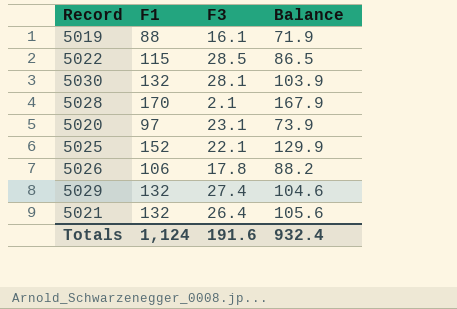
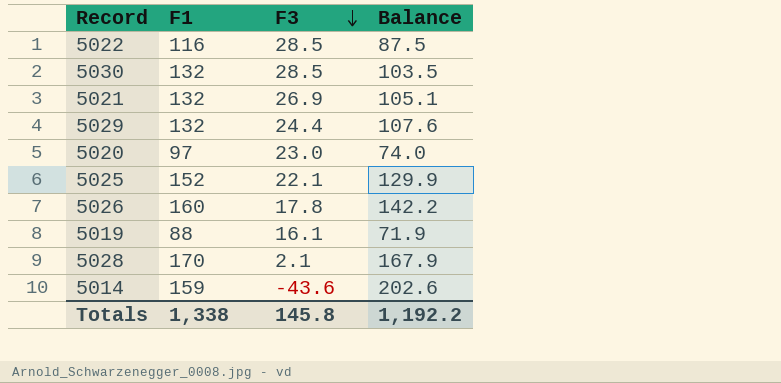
row order: none -> F3 descending
5022 | F1: 115 -> 116
5022 | Balance: 86.5 -> 87.5
5030 | F3: 28.1 -> 28.5
5030 | Balance: 103.9 -> 103.5
5021 | F3: 26.4 -> 26.9
5021 | Balance: 105.6 -> 105.1
5029 | F3: 27.4 -> 24.4
5029 | Balance: 104.6 -> 107.6
5020 | F3: 23.1 -> 23.0
5020 | Balance: 73.9 -> 74.0
5026 | F1: 106 -> 160
5026 | Balance: 88.2 -> 142.2
row 5014: none -> 159 | -43.6 | 202.6
Totals | F1: 1,124 -> 1,338
Totals | F3: 191.6 -> 145.8
Totals | Balance: 932.4 -> 1,192.2

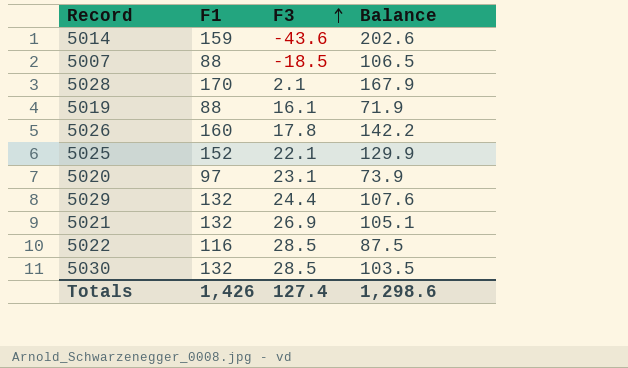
row order: F3 descending -> F3 ascending
row 5007: none -> 88 | -18.5 | 106.5
5020 | F3: 23.0 -> 23.1
5020 | Balance: 74.0 -> 73.9
Totals | F1: 1,338 -> 1,426
Totals | F3: 145.8 -> 127.4
Totals | Balance: 1,192.2 -> 1,298.6

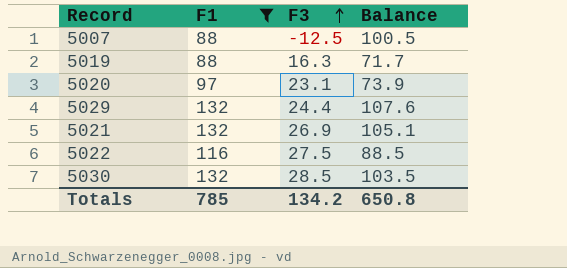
filter: none -> F1 <= 132
5007 | F3: -18.5 -> -12.5
5007 | Balance: 106.5 -> 100.5
5019 | F3: 16.1 -> 16.3
5019 | Balance: 71.9 -> 71.7
5022 | F3: 28.5 -> 27.5
5022 | Balance: 87.5 -> 88.5
Totals | F1: 1,426 -> 785
Totals | F3: 127.4 -> 134.2
Totals | Balance: 1,298.6 -> 650.8

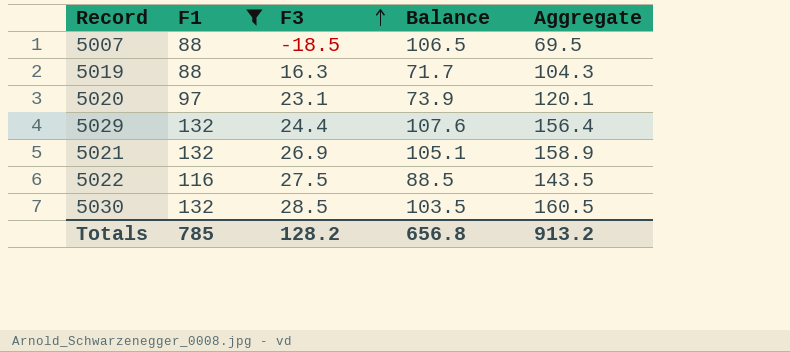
column Aggregate | formula: none -> [F1] + [F3]
5007 | F3: -12.5 -> -18.5
5007 | Balance: 100.5 -> 106.5
Totals | F3: 134.2 -> 128.2
Totals | Balance: 650.8 -> 656.8

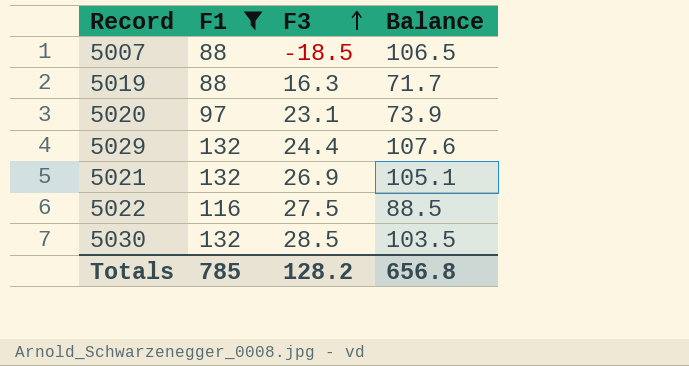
column Aggregate | formula: [F1] + [F3] -> none

